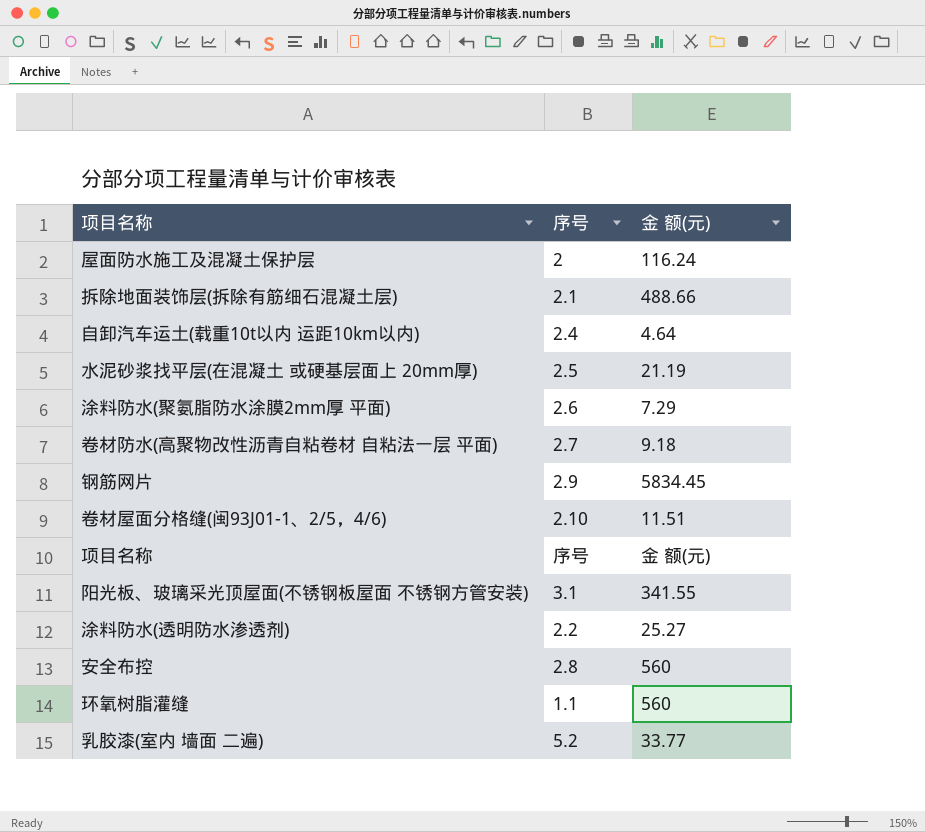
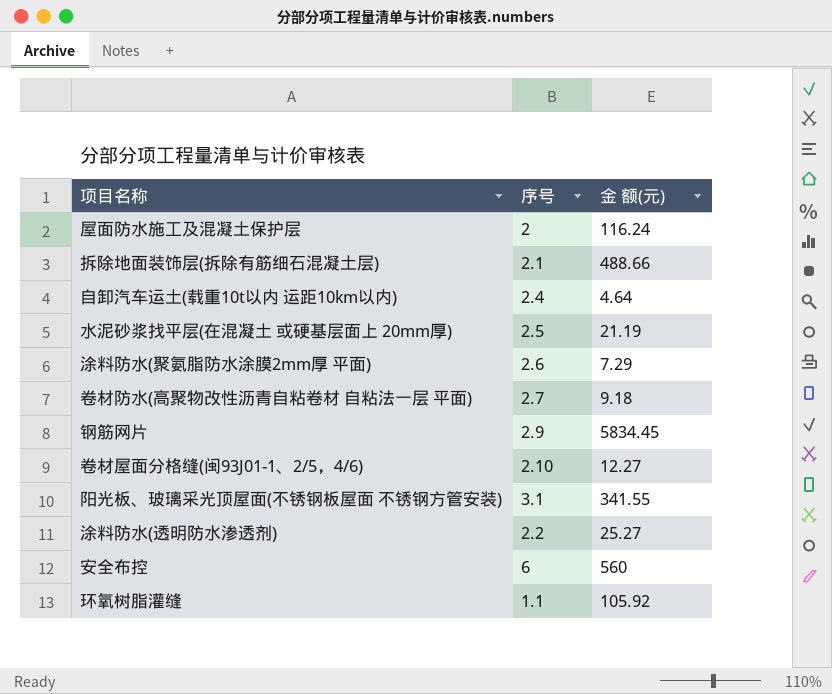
row 项目名称: 序号 | 金 额(元) -> none
row 乳胶漆(室内 墙面 二遍): 5.2 | 33.77 -> none
卷材屋面分格缝(闽93J01-1、2/5，4/6) | 金 额(元): 11.51 -> 12.27
安全布控 | 序号: 2.8 -> 6
环氧树脂灌缝 | 金 额(元): 560 -> 105.92

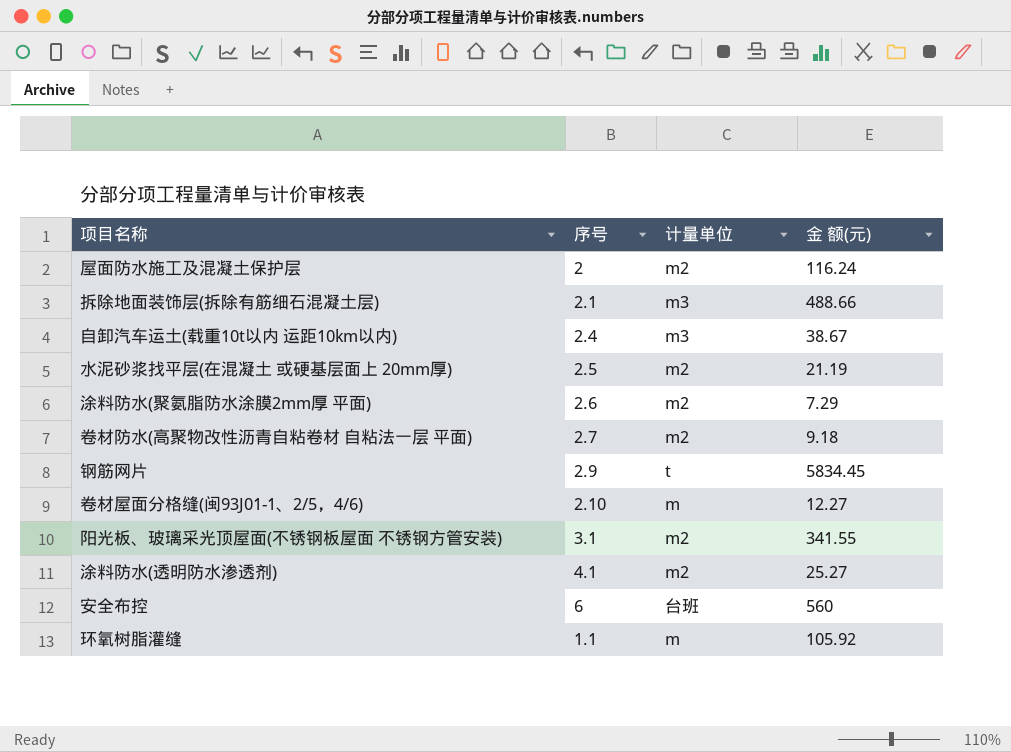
column 计量单位 | position: none -> 3
自卸汽车运土(载重10t以内 运距10km以内) | 金 额(元): 4.64 -> 38.67
涂料防水(透明防水渗透剂) | 序号: 2.2 -> 4.1

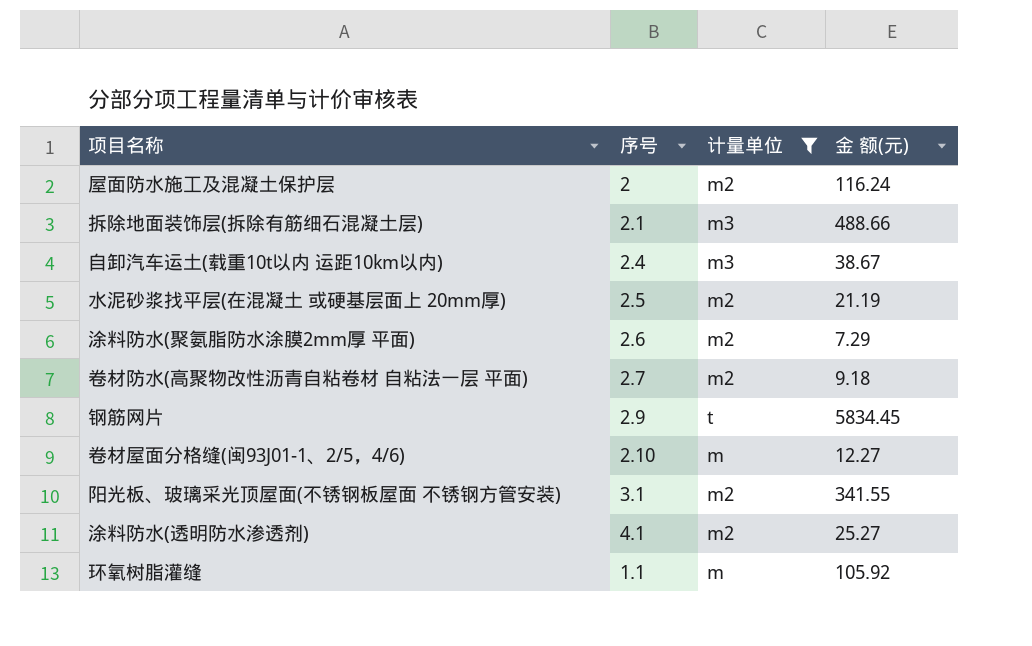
filter: none -> 计量单位 != 台班

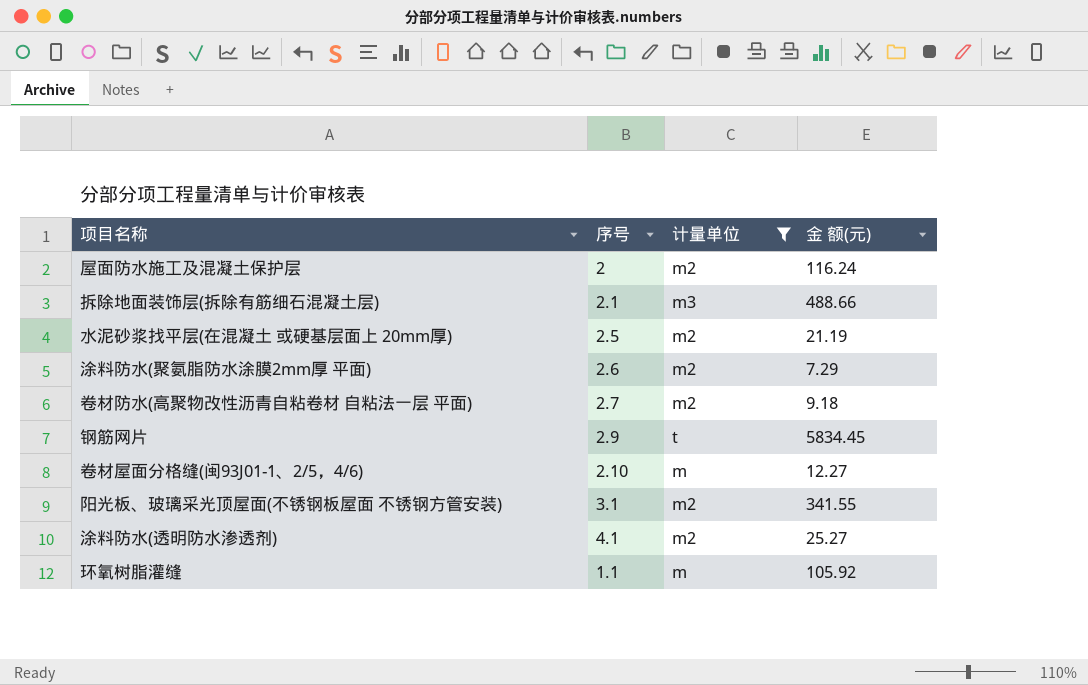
row 自卸汽车运土(载重10t以内 运距10km以内): 2.4 | m3 | 38.67 -> none

